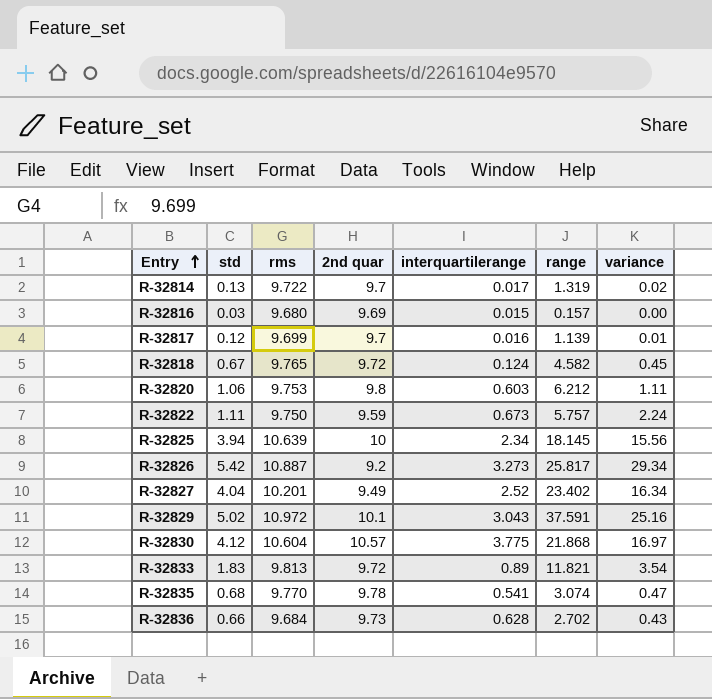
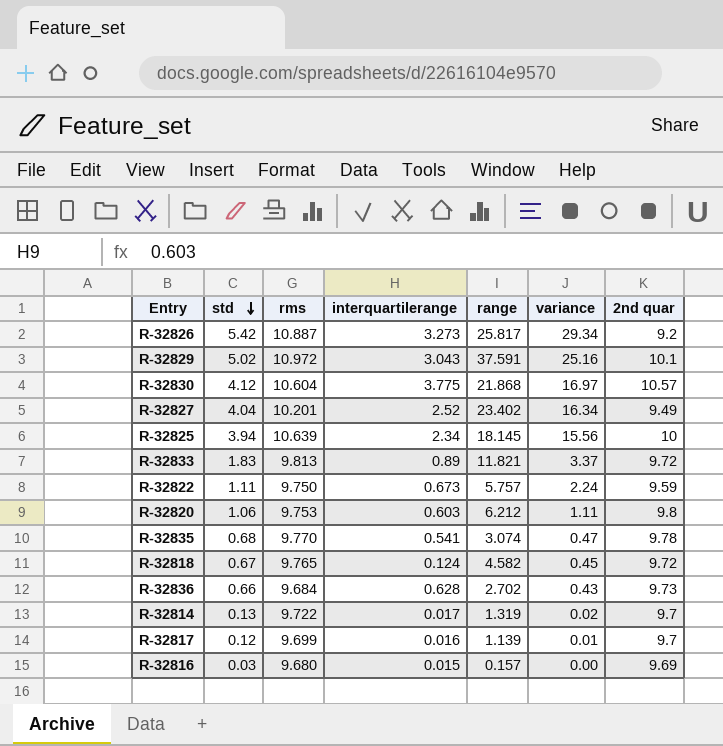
row order: Entry ascending -> std descending
column 2nd quar | position: 4 -> 7
R-32833 | variance: 3.54 -> 3.37

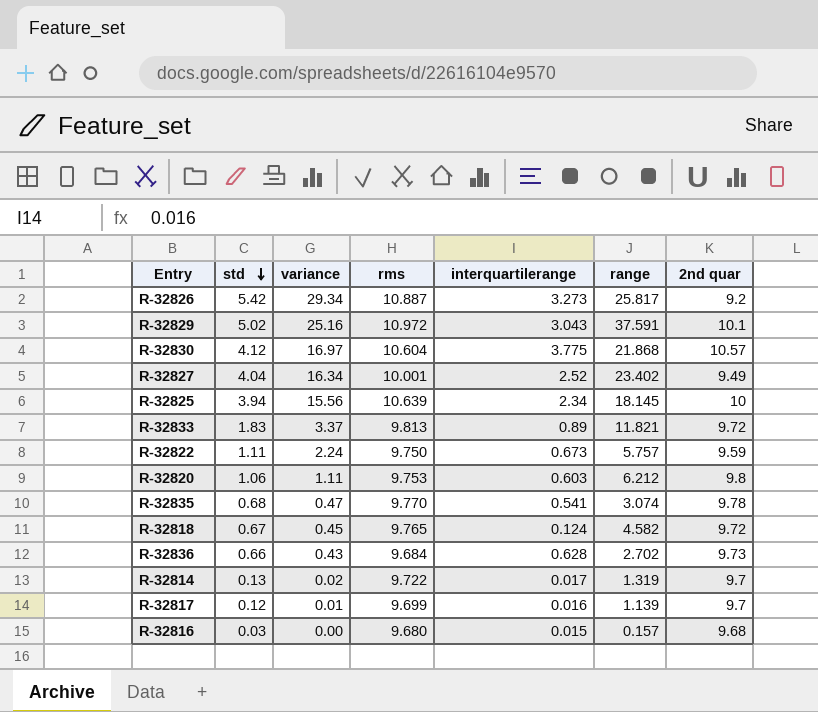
column variance | position: 6 -> 3
R-32827 | rms: 10.201 -> 10.001
R-32816 | 2nd quar: 9.69 -> 9.68

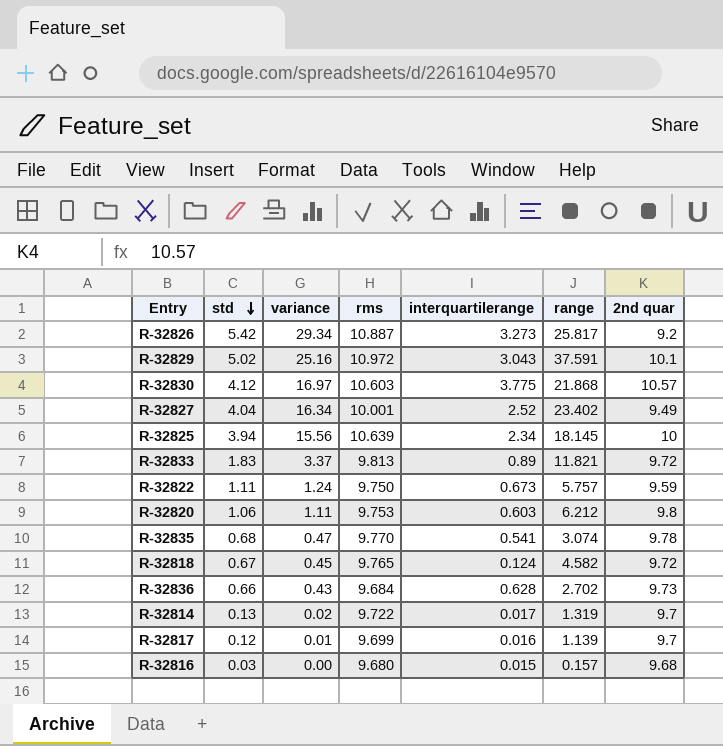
R-32830 | rms: 10.604 -> 10.603
R-32822 | variance: 2.24 -> 1.24

